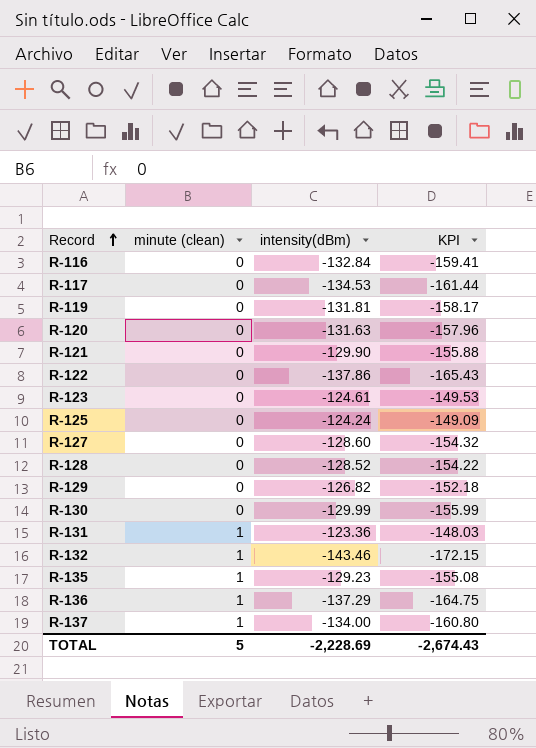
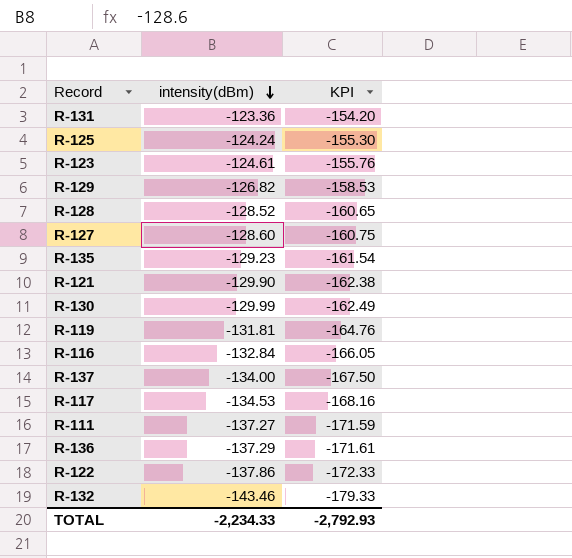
row order: Record ascending -> intensity(dBm) descending
column minute (clean) | position: 2 -> none
column KPI | formula: [intensity(dBm)] * 1.2 -> [intensity(dBm)] * 1.25
row R-120: 0 | -131.63 | -157.96 -> none
row R-111: none -> -137.27 | -171.59
TOTAL | intensity(dBm): -2,228.69 -> -2,234.33
TOTAL | KPI: -2,674.43 -> -2,792.93

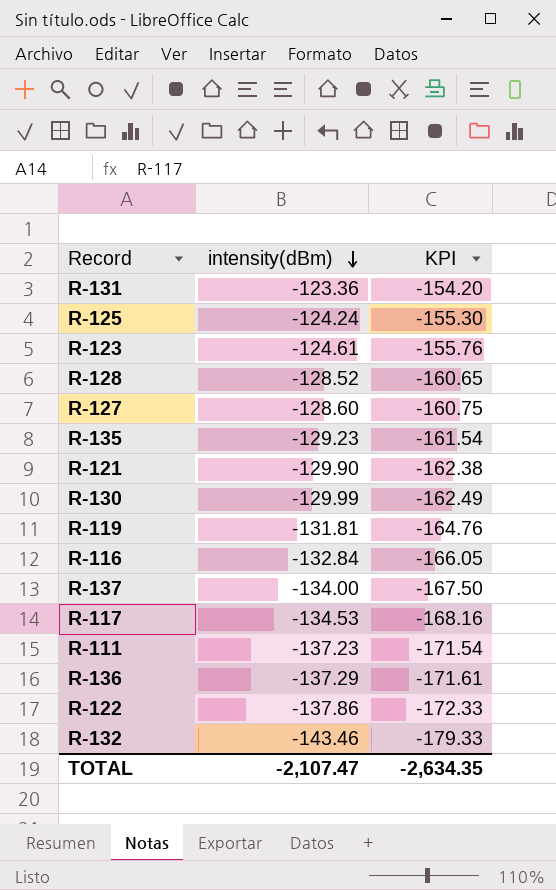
row R-129: -126.82 | -158.53 -> none
R-111 | intensity(dBm): -137.27 -> -137.23
R-111 | KPI: -171.59 -> -171.54
TOTAL | intensity(dBm): -2,234.33 -> -2,107.47
TOTAL | KPI: -2,792.93 -> -2,634.35

